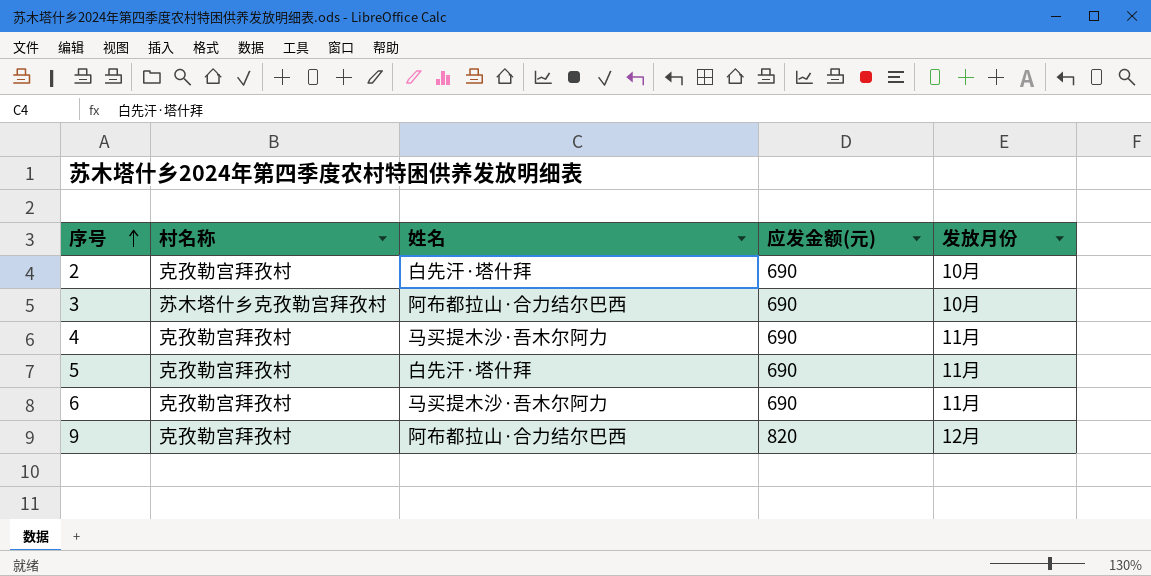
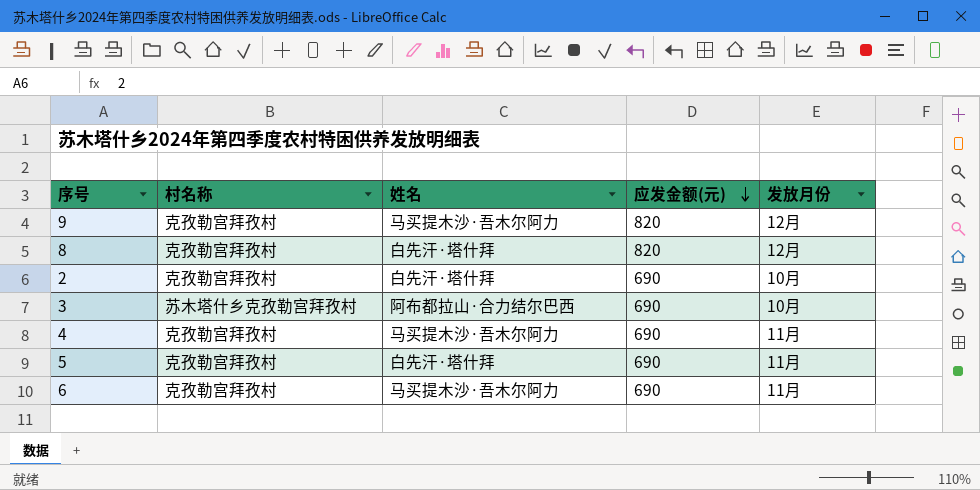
row order: 序号 ascending -> 应发金额(元) descending
9 | 姓名: 阿布都拉山·合力结尔巴西 -> 马买提木沙·吾木尔阿力
row 8: none -> 克孜勒宫拜孜村 | 白先汗·塔什拜 | 820 | 12月

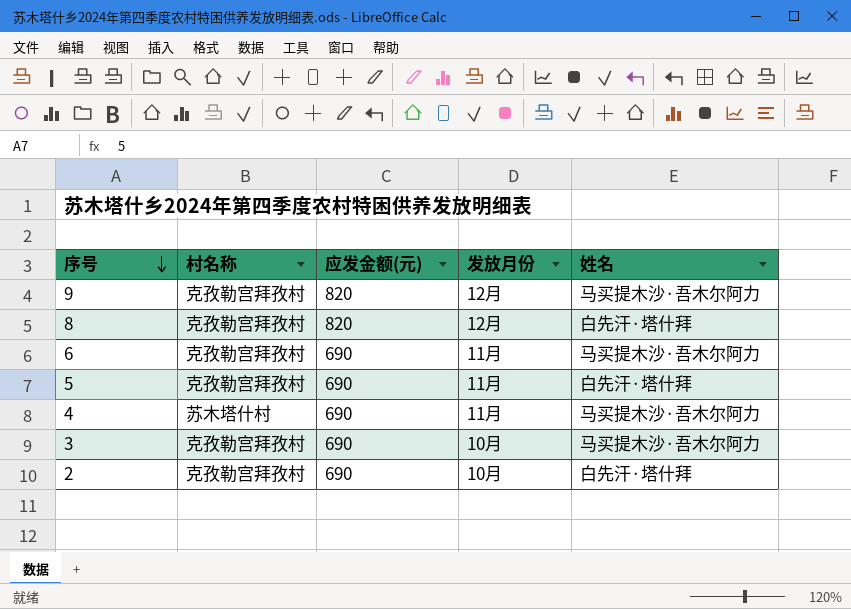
row order: 应发金额(元) descending -> 序号 descending
column 姓名 | position: 3 -> 5
4 | 村名称: 克孜勒宫拜孜村 -> 苏木塔什村
3 | 村名称: 苏木塔什乡克孜勒宫拜孜村 -> 克孜勒宫拜孜村
3 | 姓名: 阿布都拉山·合力结尔巴西 -> 马买提木沙·吾木尔阿力

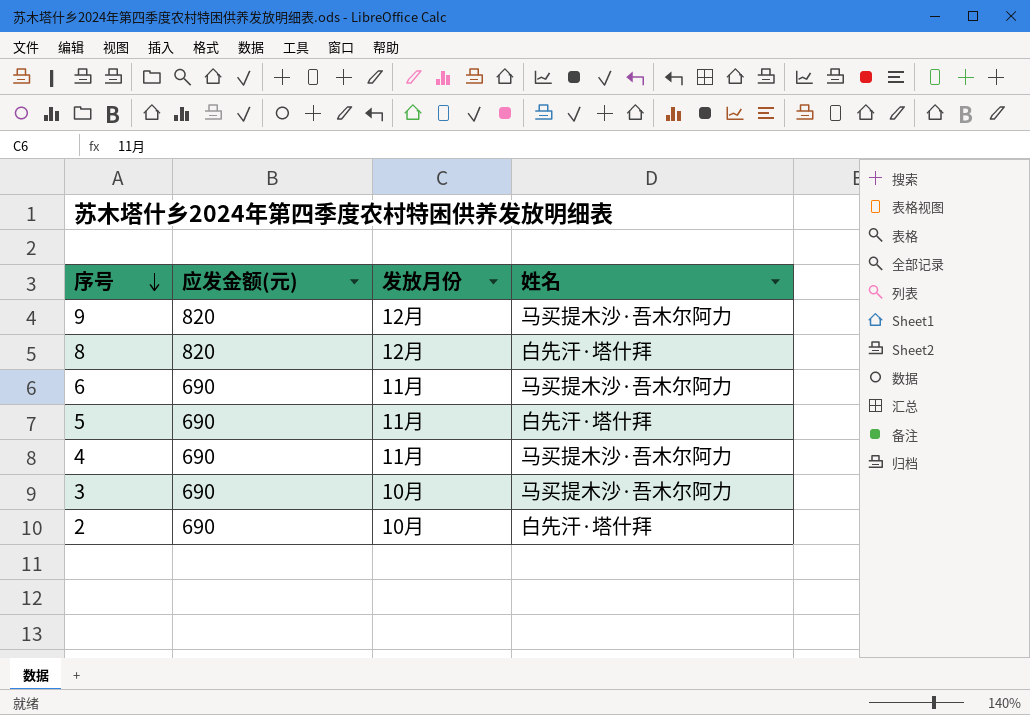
column 村名称 | position: 2 -> none

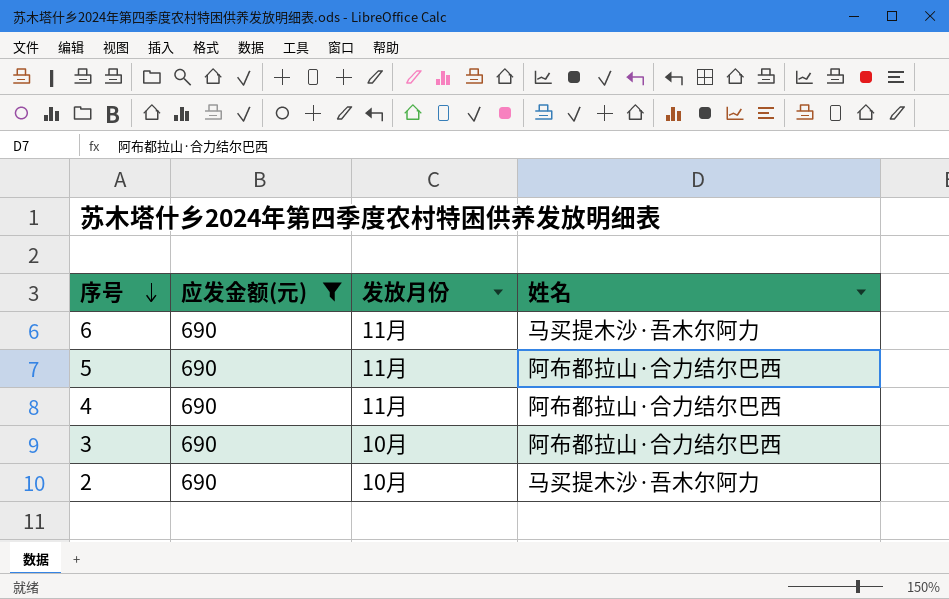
filter: none -> 应发金额(元) = 690
5 | 姓名: 白先汗·塔什拜 -> 阿布都拉山·合力结尔巴西
4 | 姓名: 马买提木沙·吾木尔阿力 -> 阿布都拉山·合力结尔巴西
3 | 姓名: 马买提木沙·吾木尔阿力 -> 阿布都拉山·合力结尔巴西
2 | 姓名: 白先汗·塔什拜 -> 马买提木沙·吾木尔阿力

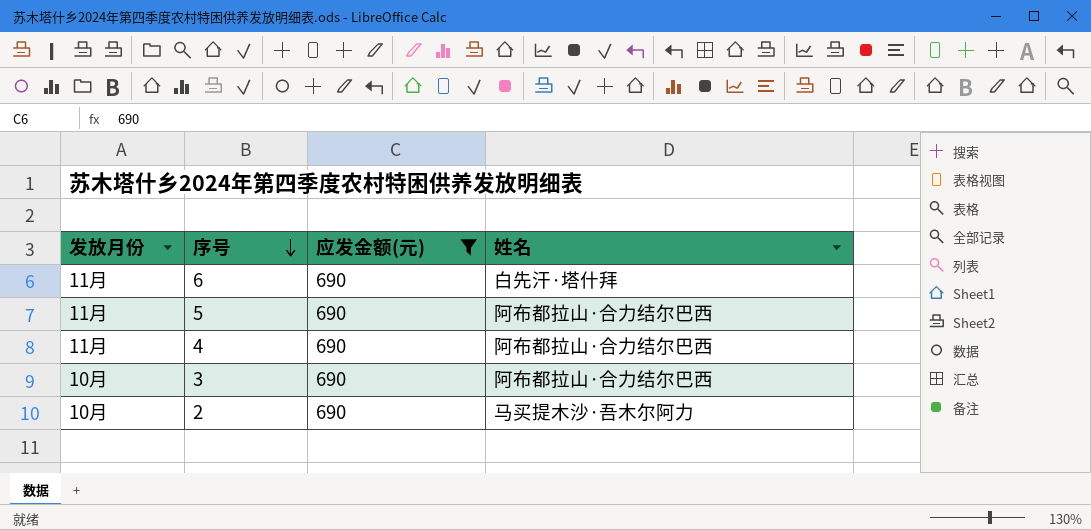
column 发放月份 | position: 3 -> 1
6 | 姓名: 马买提木沙·吾木尔阿力 -> 白先汗·塔什拜

